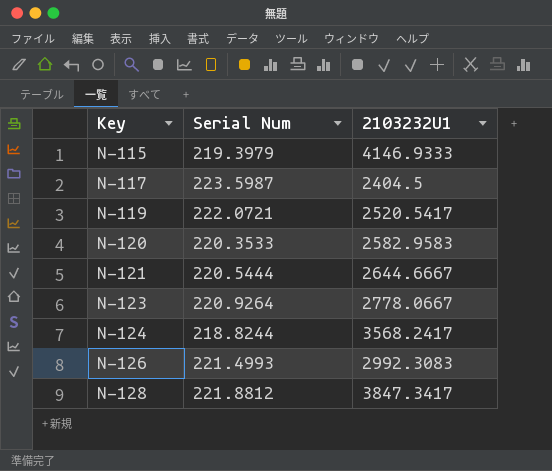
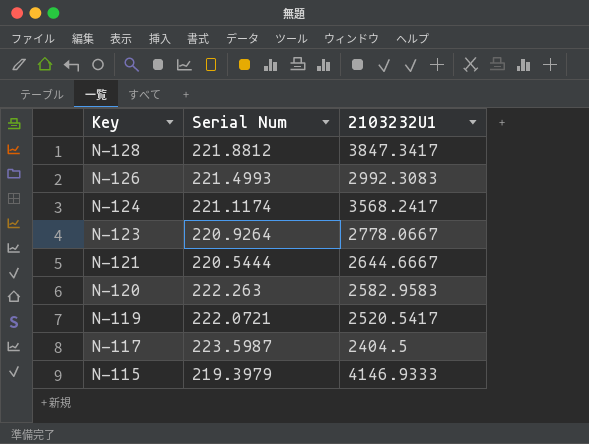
row order: Key ascending -> Key descending
N-124 | Serial Num: 218.8244 -> 221.1174
N-120 | Serial Num: 220.3533 -> 222.263

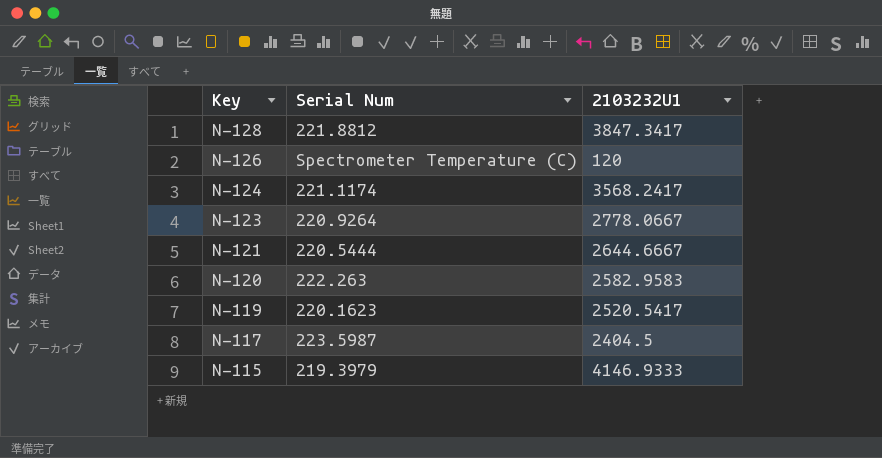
N-126 | Serial Num: 221.4993 -> Spectrometer Temperature (C)
N-126 | 2103232U1: 2992.3083 -> 120
N-119 | Serial Num: 222.0721 -> 220.1623

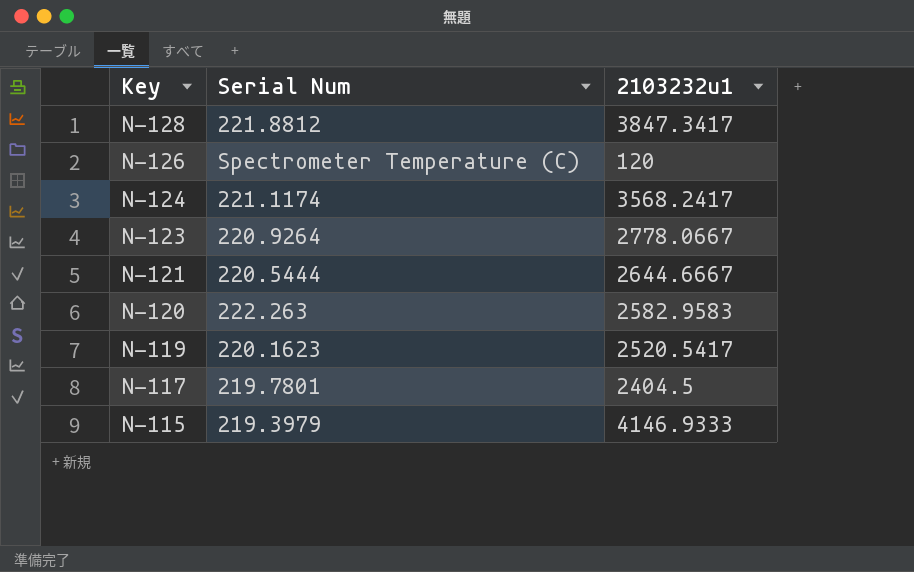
column name: 2103232U1 -> 2103232u1
N-117 | Serial Num: 223.5987 -> 219.7801

